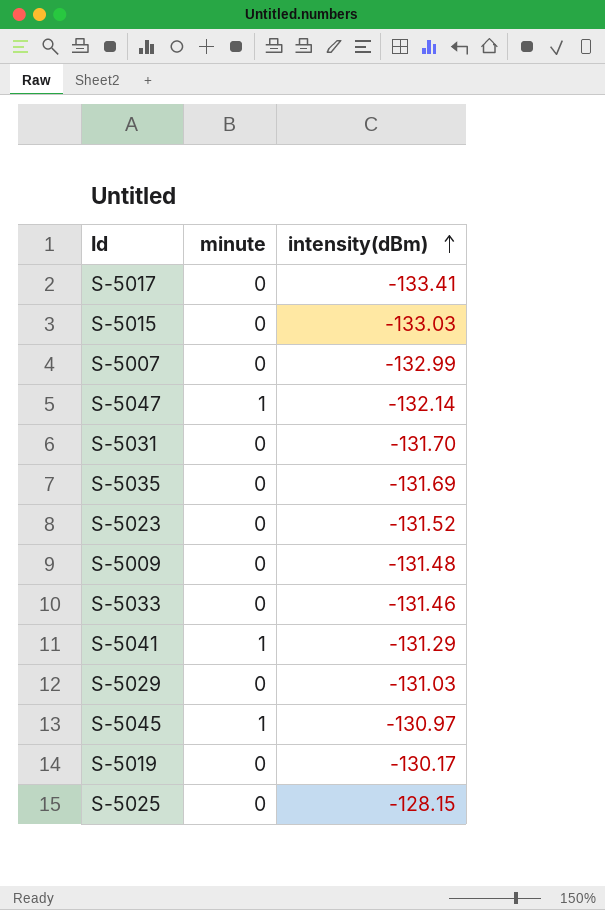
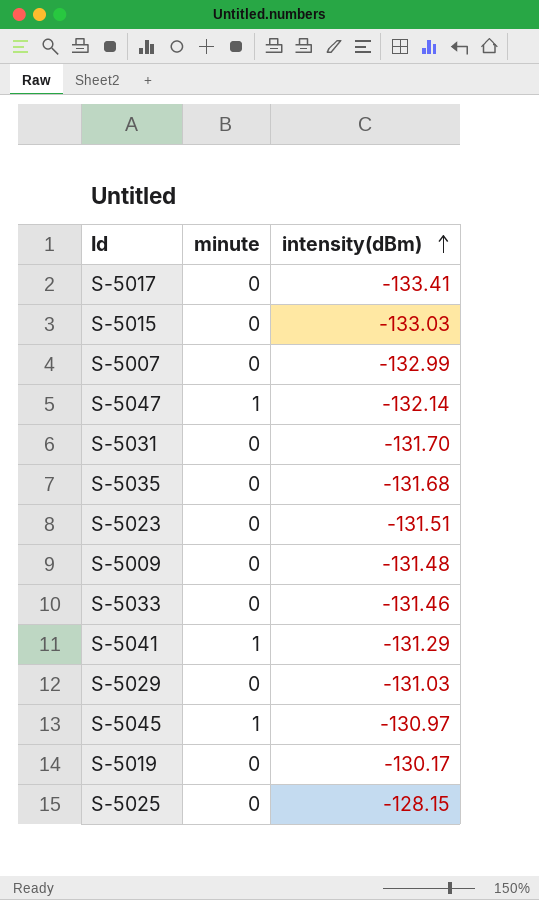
S-5035 | intensity(dBm): -131.69 -> -131.68
S-5023 | intensity(dBm): -131.52 -> -131.51

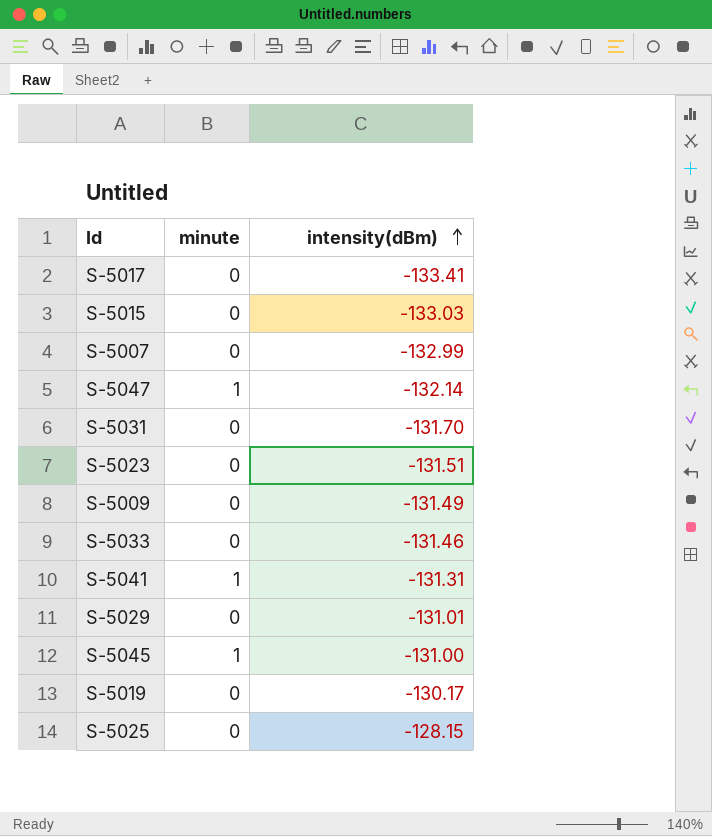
row S-5035: 0 | -131.68 -> none
S-5009 | intensity(dBm): -131.48 -> -131.49
S-5041 | intensity(dBm): -131.29 -> -131.31
S-5029 | intensity(dBm): -131.03 -> -131.01
S-5045 | intensity(dBm): -130.97 -> -131.00

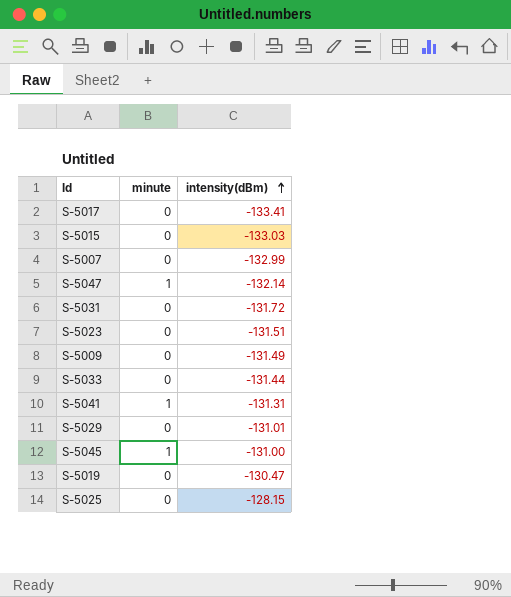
S-5031 | intensity(dBm): -131.70 -> -131.72
S-5033 | intensity(dBm): -131.46 -> -131.44
S-5019 | intensity(dBm): -130.17 -> -130.47

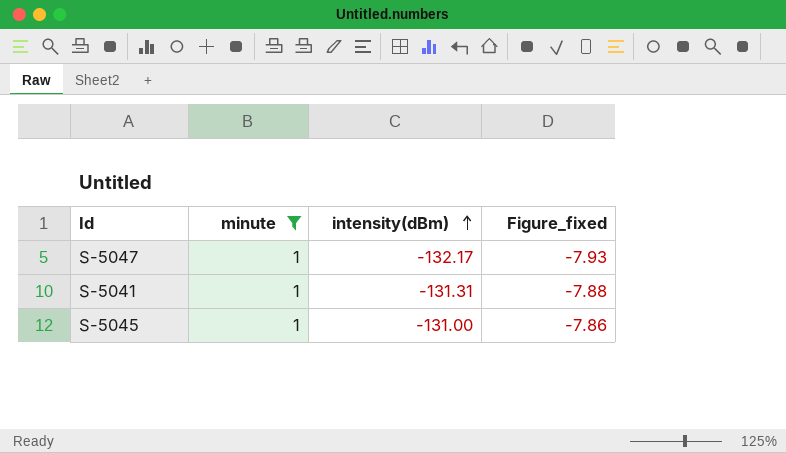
filter: none -> minute = 1
column Figure_fixed | formula: none -> [intensity(dBm)] * 0.06
S-5047 | intensity(dBm): -132.14 -> -132.17

